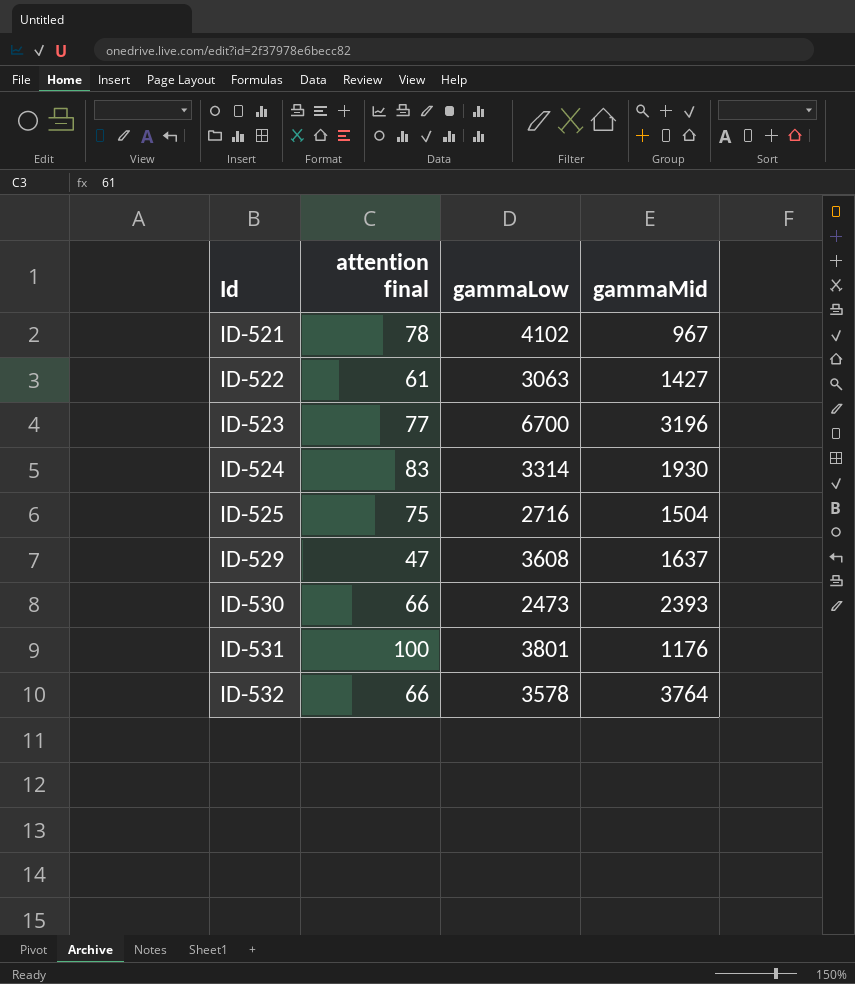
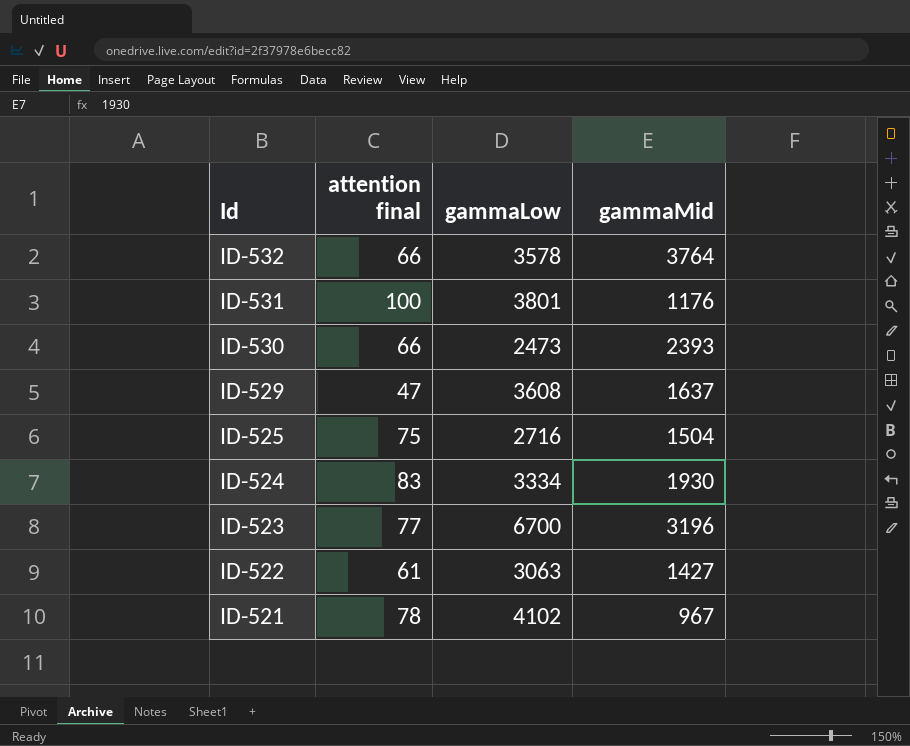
row order: Id ascending -> Id descending
ID-524 | gammaLow: 3314 -> 3334

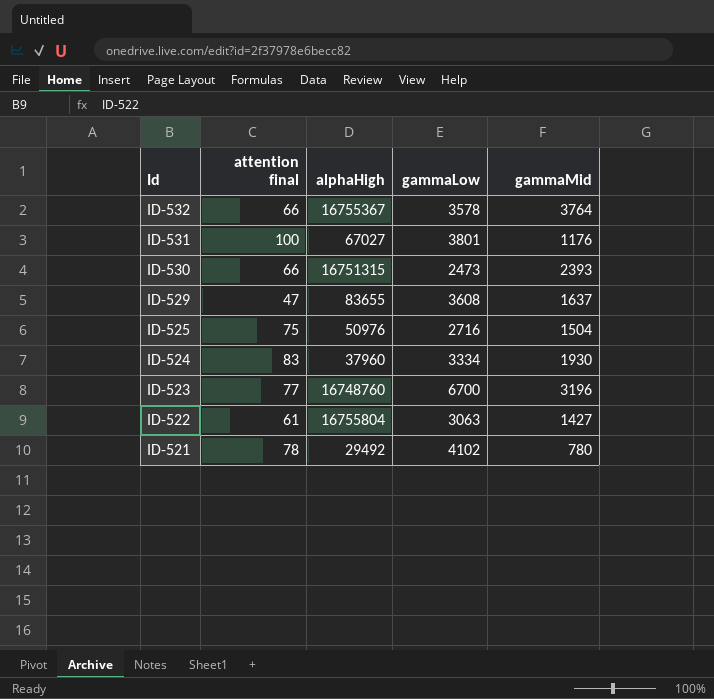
column alphaHigh | position: none -> 3
ID-521 | gammaMid: 967 -> 780

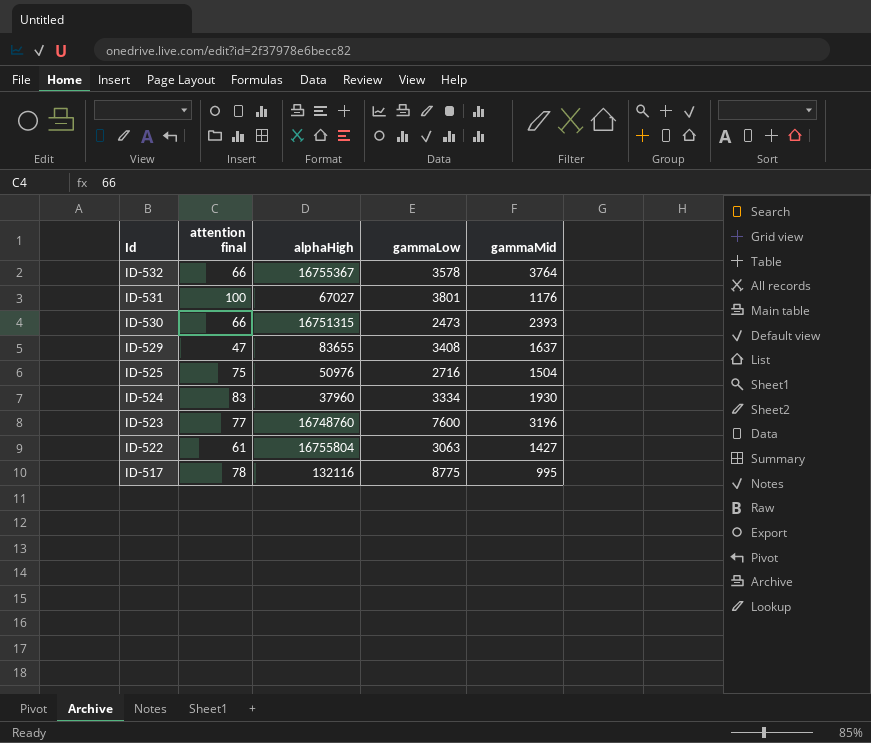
row ID-521: 78 | 29492 | 4102 | 780 -> none
ID-529 | gammaLow: 3608 -> 3408
ID-523 | gammaLow: 6700 -> 7600
row ID-517: none -> 78 | 132116 | 8775 | 995

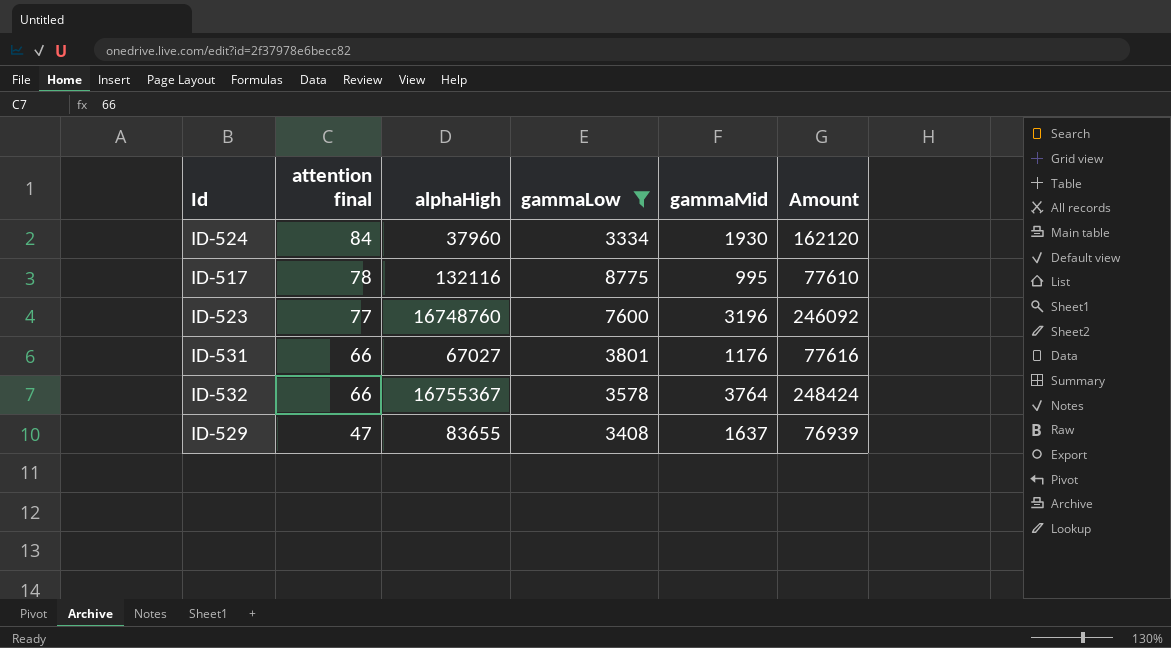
filter: none -> gammaLow >= 3334
row order: Id descending -> attention final descending
column Amount | formula: none -> [attention final] * [gammaMid]
ID-524 | attention final: 83 -> 84
ID-531 | attention final: 100 -> 66

